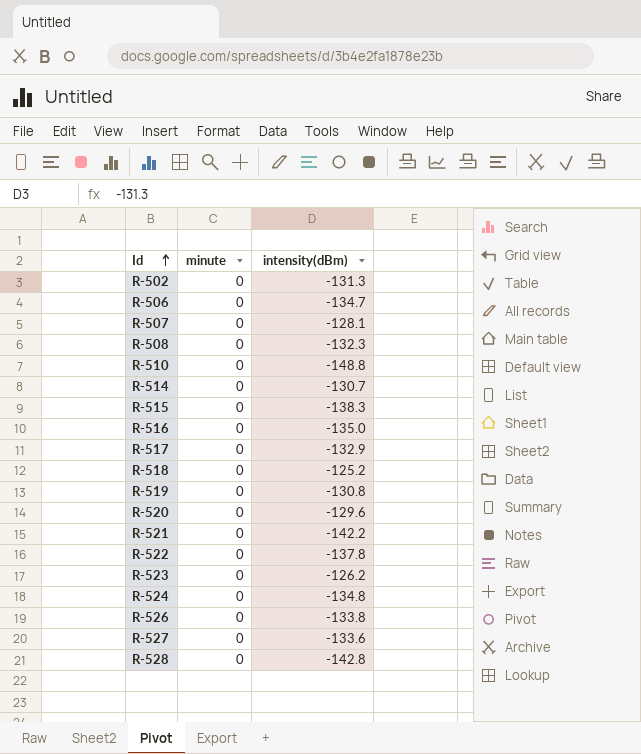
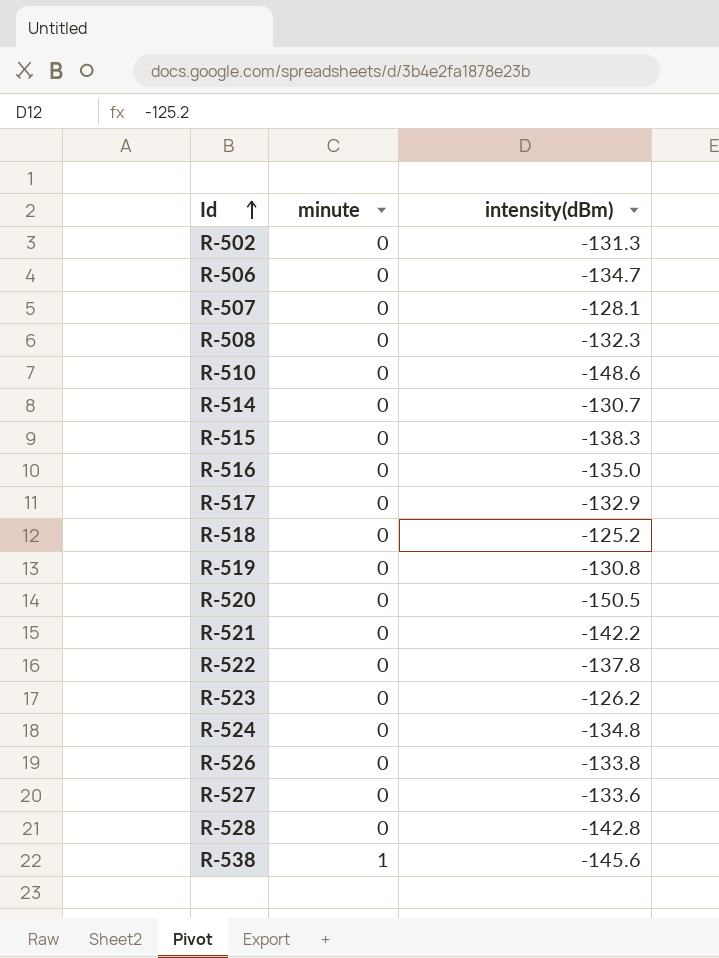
R-510 | intensity(dBm): -148.8 -> -148.6
R-520 | intensity(dBm): -129.6 -> -150.5
row R-538: none -> 1 | -145.6

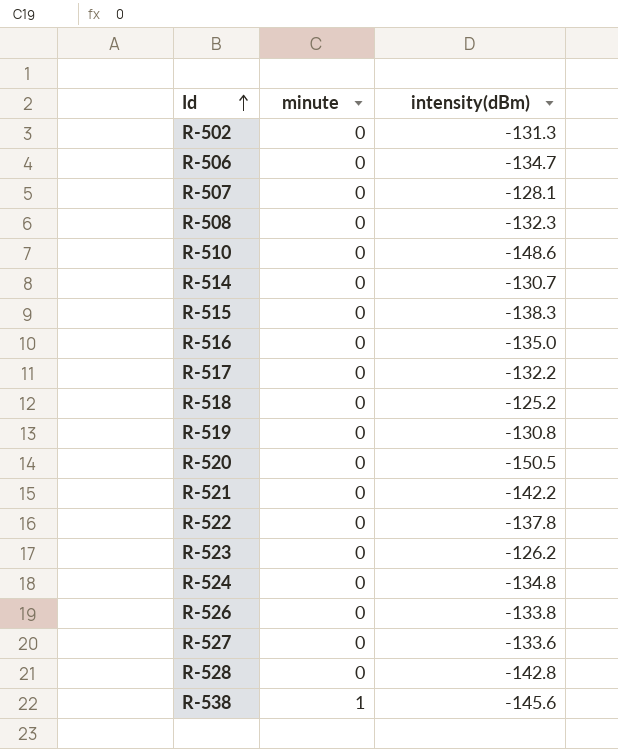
R-517 | intensity(dBm): -132.9 -> -132.2

